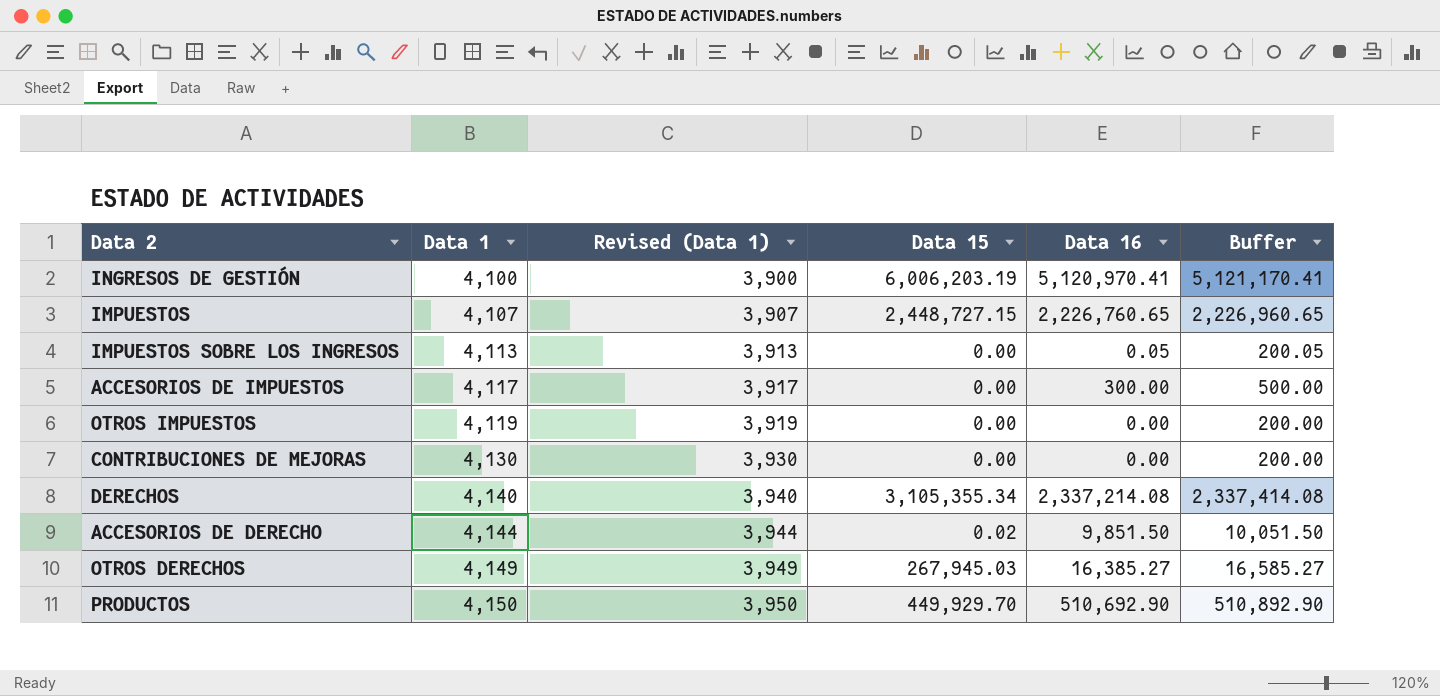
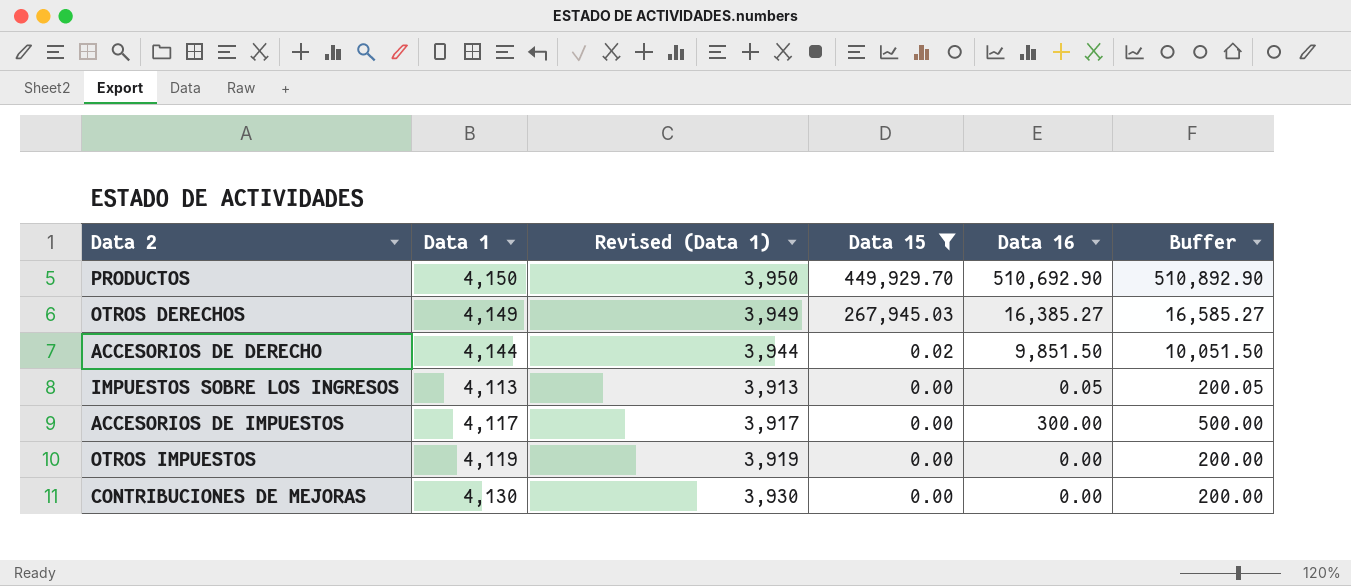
filter: none -> Data 15 <= 449,929.70
row order: Data 1 ascending -> Data 15 descending

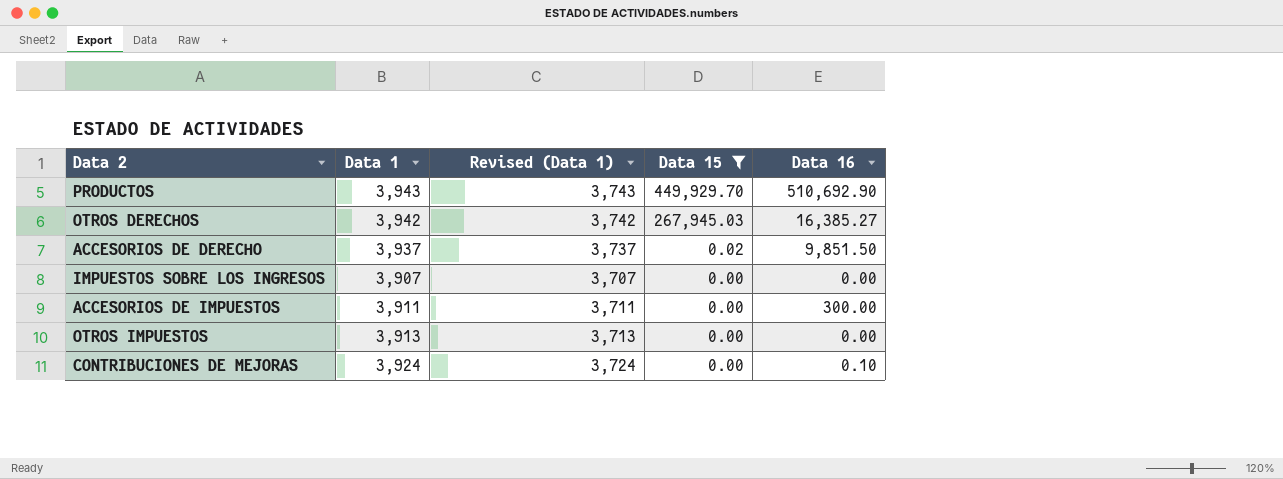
column Buffer | formula: [Data 16] + 200 -> none
PRODUCTOS | Data 1: 4,150 -> 3,943
PRODUCTOS | Revised (Data 1): 3,950 -> 3,743
OTROS DERECHOS | Data 1: 4,149 -> 3,942
OTROS DERECHOS | Revised (Data 1): 3,949 -> 3,742
ACCESORIOS DE DERECHO | Data 1: 4,144 -> 3,937
ACCESORIOS DE DERECHO | Revised (Data 1): 3,944 -> 3,737
IMPUESTOS SOBRE LOS INGRESOS | Data 1: 4,113 -> 3,907
IMPUESTOS SOBRE LOS INGRESOS | Revised (Data 1): 3,913 -> 3,707
IMPUESTOS SOBRE LOS INGRESOS | Data 16: 0.05 -> 0.00
ACCESORIOS DE IMPUESTOS | Data 1: 4,117 -> 3,911
ACCESORIOS DE IMPUESTOS | Revised (Data 1): 3,917 -> 3,711
OTROS IMPUESTOS | Data 1: 4,119 -> 3,913
OTROS IMPUESTOS | Revised (Data 1): 3,919 -> 3,713
CONTRIBUCIONES DE MEJORAS | Data 1: 4,130 -> 3,924
CONTRIBUCIONES DE MEJORAS | Revised (Data 1): 3,930 -> 3,724
CONTRIBUCIONES DE MEJORAS | Data 16: 0.00 -> 0.10

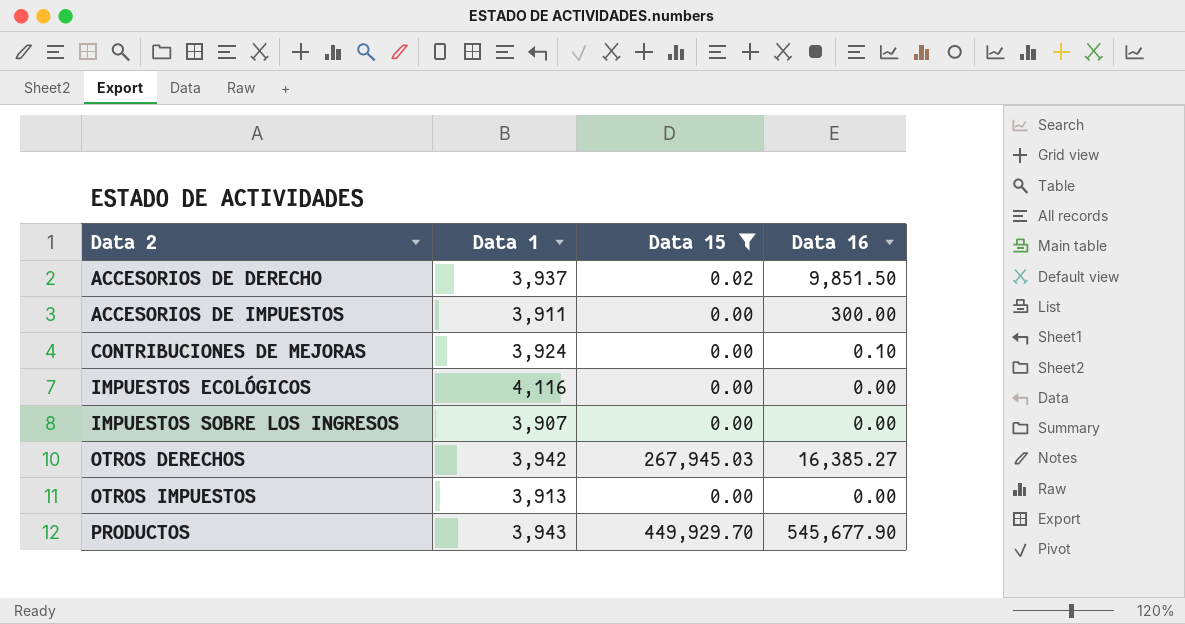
row order: Data 15 descending -> Data 2 ascending
column Revised (Data 1) | formula: [Data 1] - 200 -> none
row IMPUESTOS ECOLÓGICOS: none -> 4,116 | 0.00 | 0.00
PRODUCTOS | Data 16: 510,692.90 -> 545,677.90

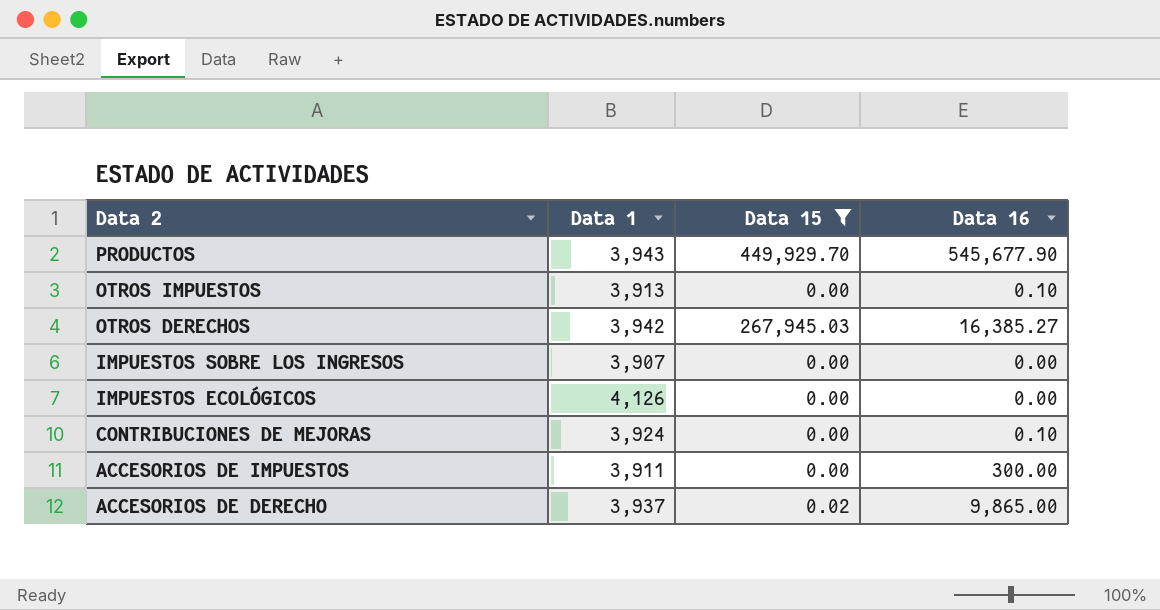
row order: Data 2 ascending -> Data 2 descending
OTROS IMPUESTOS | Data 16: 0.00 -> 0.10
IMPUESTOS ECOLÓGICOS | Data 1: 4,116 -> 4,126
ACCESORIOS DE DERECHO | Data 16: 9,851.50 -> 9,865.00

